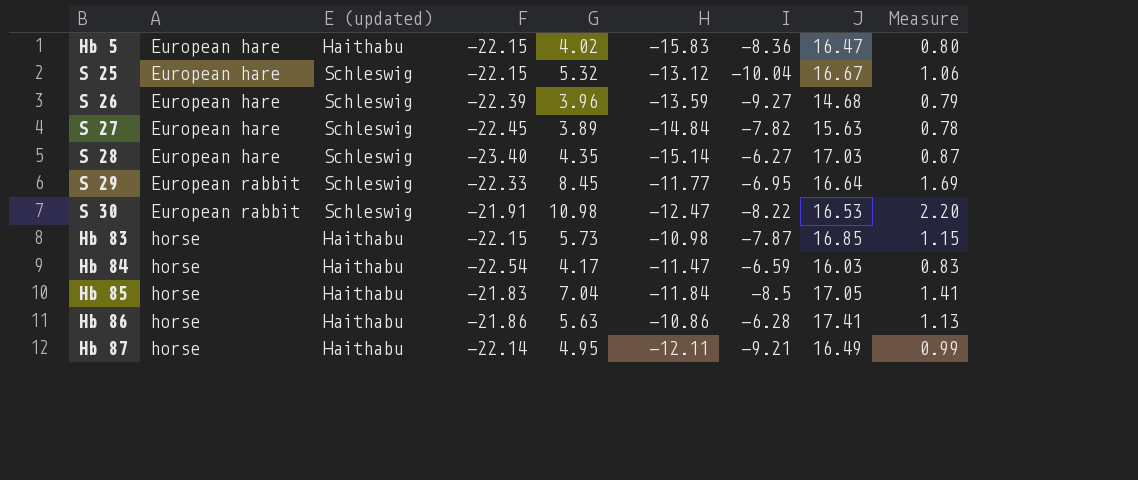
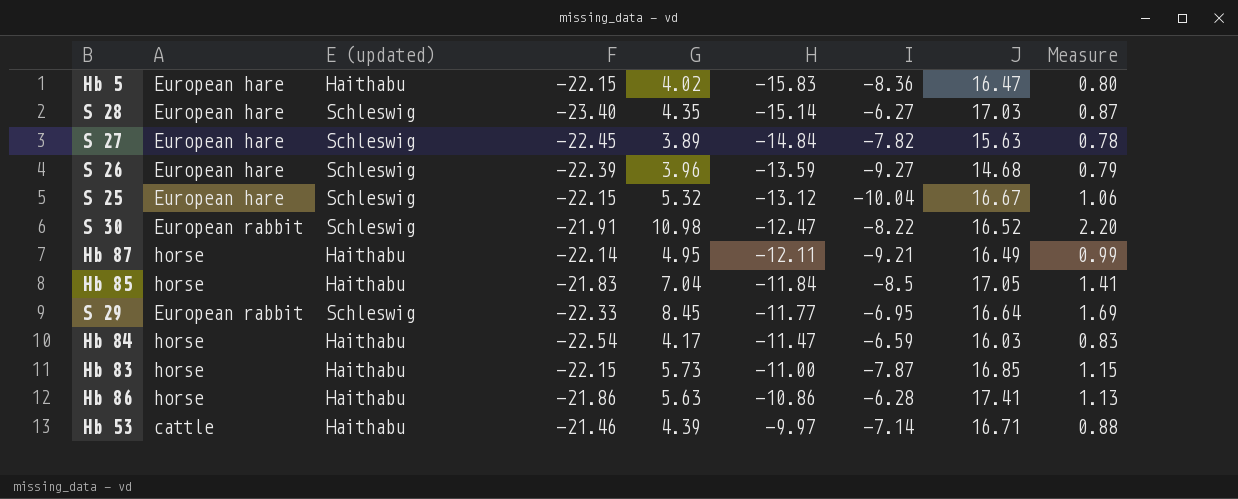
row order: A ascending -> H ascending
S 30 | J: 16.53 -> 16.52
Hb 83 | H: -10.98 -> -11.00
row Hb 53: none -> cattle | Haithabu | -21.46 | 4.39 | -9.97 | -7.14 | 16.71 | 0.88

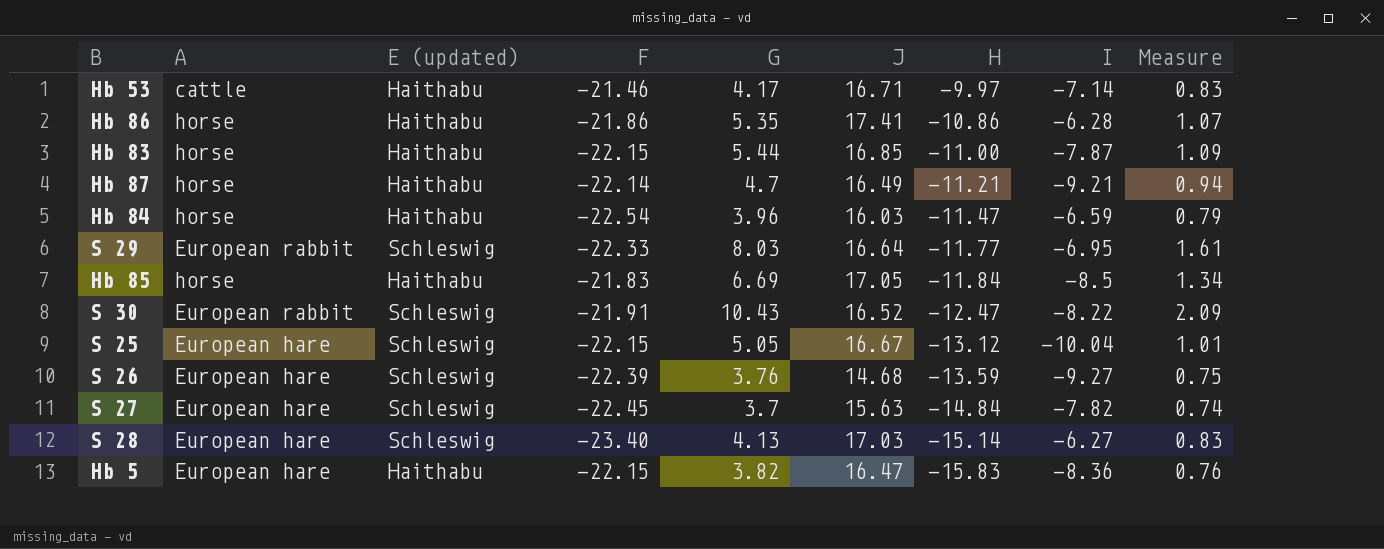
row order: H ascending -> H descending
column J | position: 8 -> 6
Hb 53 | G: 4.39 -> 4.17
Hb 53 | Measure: 0.88 -> 0.83
Hb 86 | G: 5.63 -> 5.35
Hb 86 | Measure: 1.13 -> 1.07
Hb 83 | G: 5.73 -> 5.44
Hb 83 | Measure: 1.15 -> 1.09
Hb 87 | G: 4.95 -> 4.7
Hb 87 | H: -12.11 -> -11.21
Hb 87 | Measure: 0.99 -> 0.94
Hb 84 | G: 4.17 -> 3.96
Hb 84 | Measure: 0.83 -> 0.79
S 29 | G: 8.45 -> 8.03
S 29 | Measure: 1.69 -> 1.61
Hb 85 | G: 7.04 -> 6.69
Hb 85 | Measure: 1.41 -> 1.34
S 30 | G: 10.98 -> 10.43
S 30 | Measure: 2.20 -> 2.09
S 25 | G: 5.32 -> 5.05
S 25 | Measure: 1.06 -> 1.01
S 26 | G: 3.96 -> 3.76
S 26 | Measure: 0.79 -> 0.75
S 27 | G: 3.89 -> 3.7
S 27 | Measure: 0.78 -> 0.74
S 28 | G: 4.35 -> 4.13
S 28 | Measure: 0.87 -> 0.83
Hb 5 | G: 4.02 -> 3.82
Hb 5 | Measure: 0.80 -> 0.76

